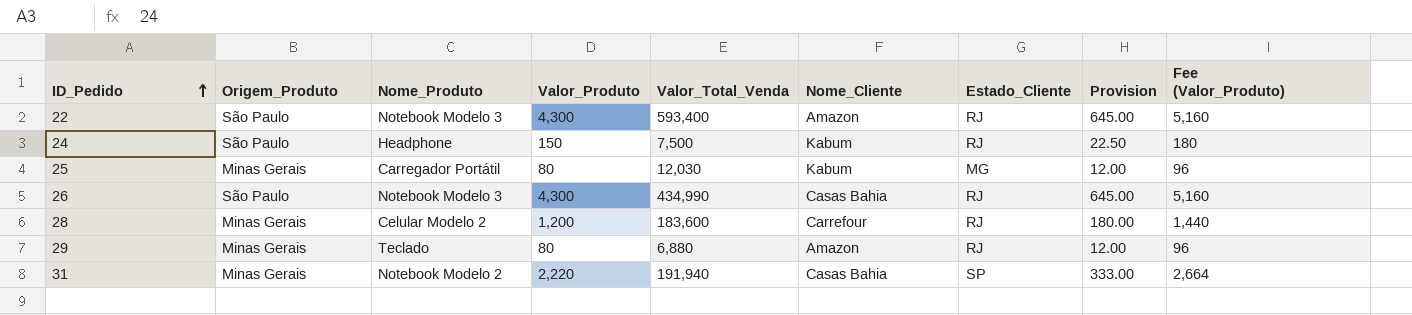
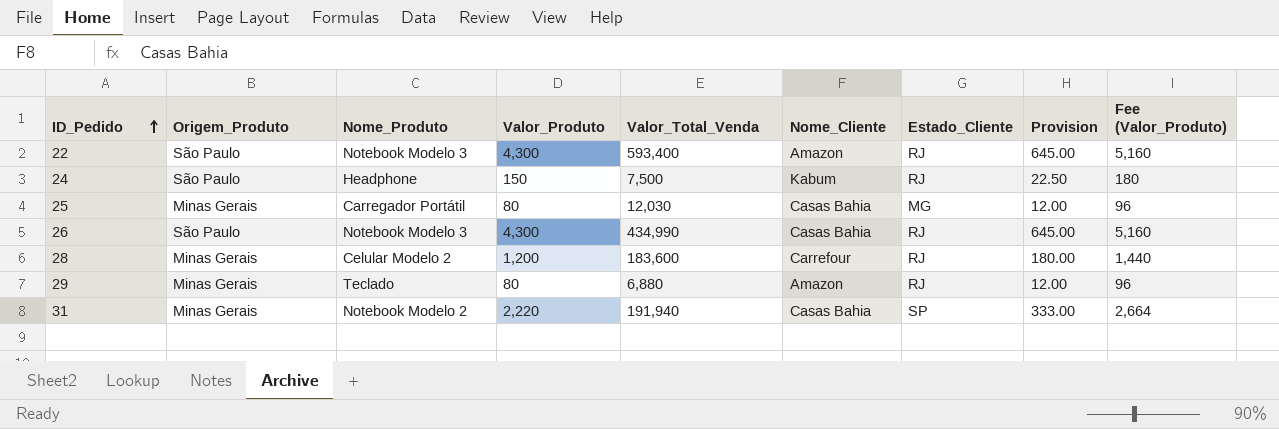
25 | Nome_Cliente: Kabum -> Casas Bahia

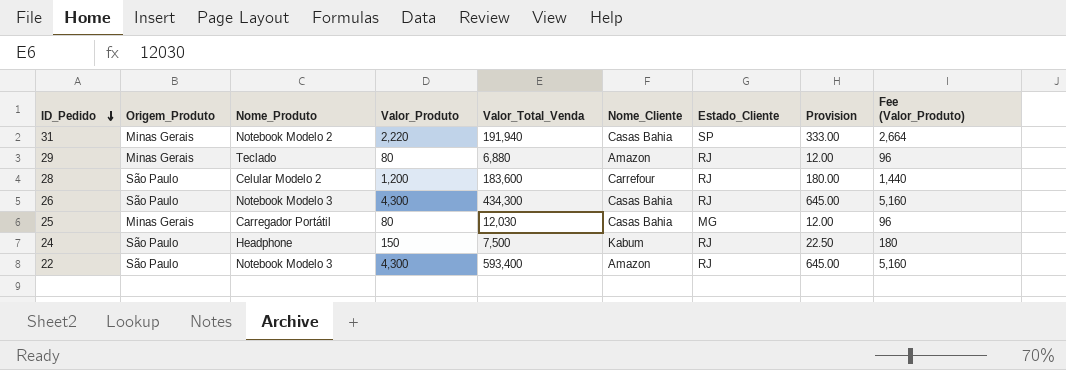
row order: ID_Pedido ascending -> ID_Pedido descending
28 | Origem_Produto: Minas Gerais -> São Paulo
26 | Valor_Total_Venda: 434,990 -> 434,300

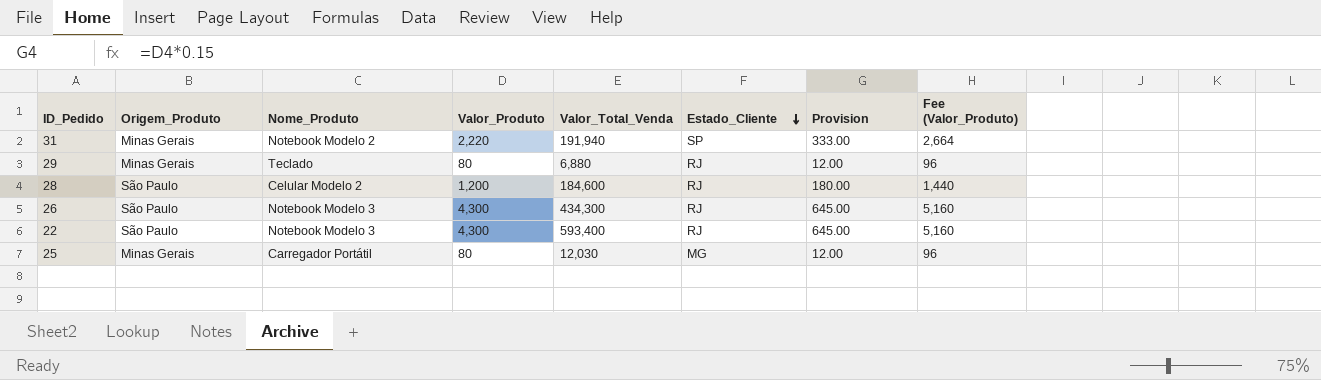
row order: ID_Pedido descending -> Estado_Cliente descending
column Nome_Cliente | position: 6 -> none
row 24: São Paulo | Headphone | 150 | 7,500 | Kabum | RJ | 22.50 | 180 -> none
28 | Valor_Total_Venda: 183,600 -> 184,600

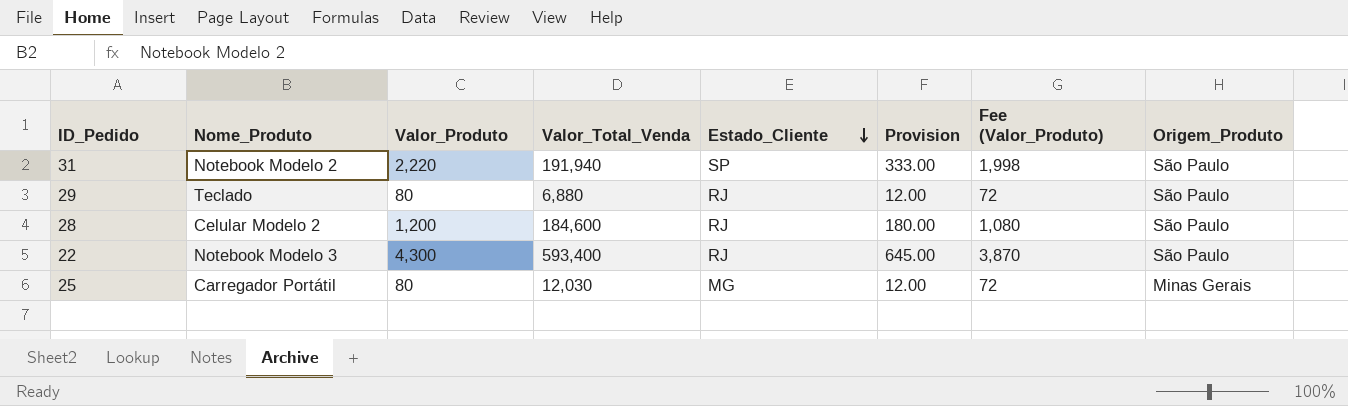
column Fee (Valor_Produto) | formula: [Valor_Produto] * 1.2 -> [Valor_Produto] * 0.9
column Origem_Produto | position: 2 -> 8
row 26: São Paulo | Notebook Modelo 3 | 4,300 | 434,300 | RJ | 645.00 | 5,160 -> none
31 | Origem_Produto: Minas Gerais -> São Paulo
29 | Origem_Produto: Minas Gerais -> São Paulo

